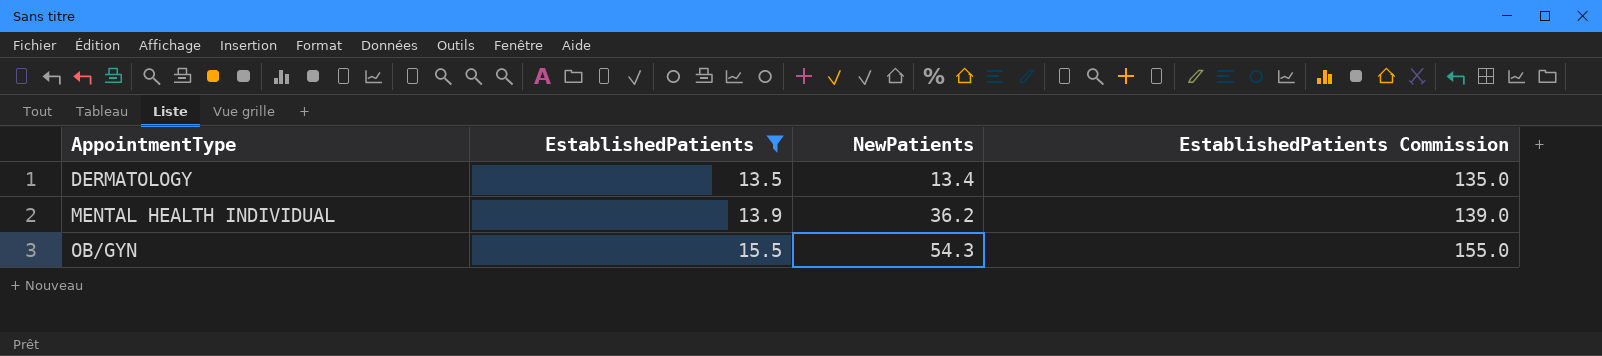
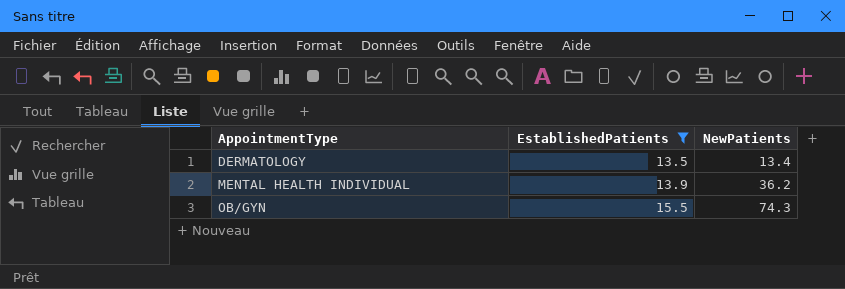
column EstablishedPatients Commission | formula: [EstablishedPatients] * 10 -> none
OB/GYN | NewPatients: 54.3 -> 74.3

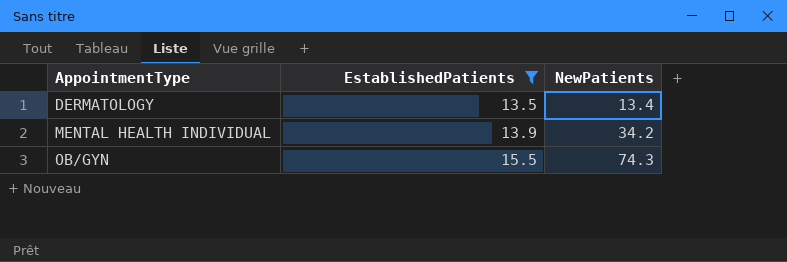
MENTAL HEALTH INDIVIDUAL | NewPatients: 36.2 -> 34.2

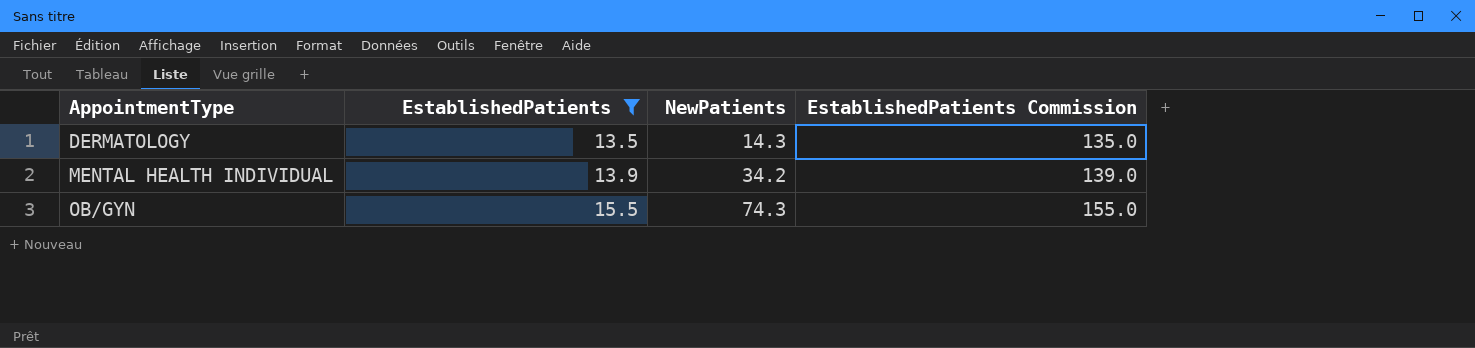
column EstablishedPatients Commission | formula: none -> [EstablishedPatients] * 10
DERMATOLOGY | NewPatients: 13.4 -> 14.3

